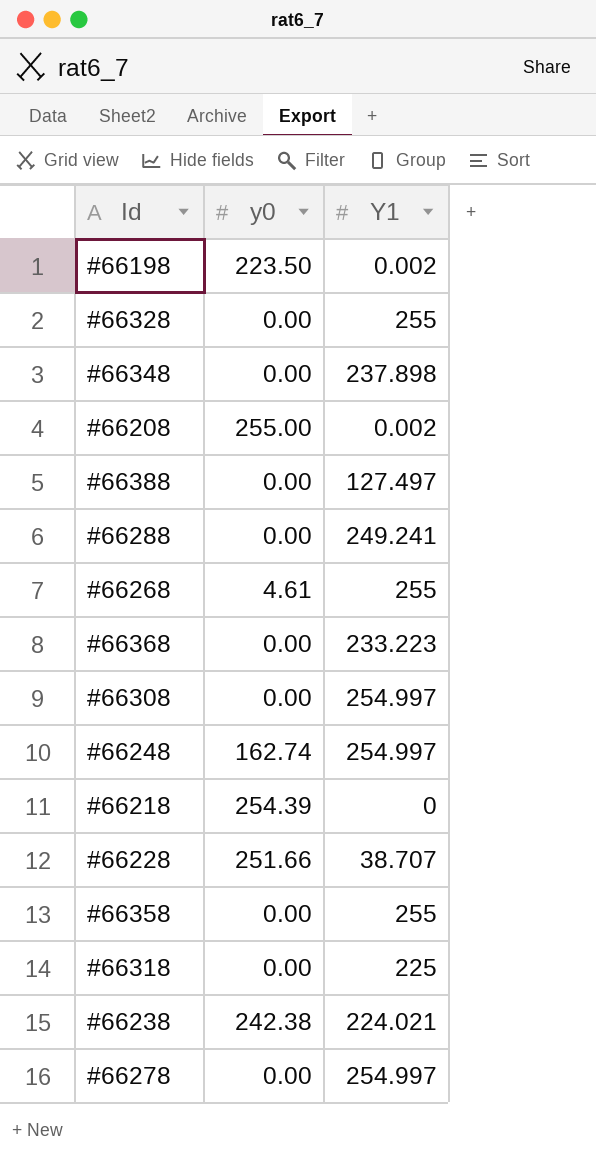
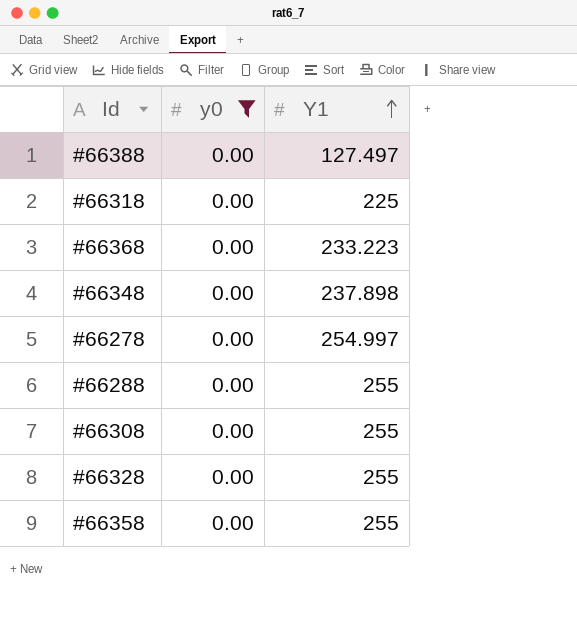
filter: none -> y0 = 0.00
row order: none -> Y1 ascending
#66288 | Y1: 249.241 -> 255
#66308 | Y1: 254.997 -> 255

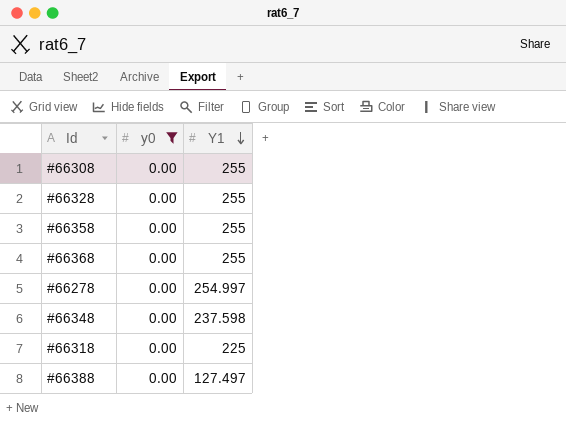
row order: Y1 ascending -> Y1 descending
row #66288: 0.00 | 255 -> none
#66368 | Y1: 233.223 -> 255
#66348 | Y1: 237.898 -> 237.598

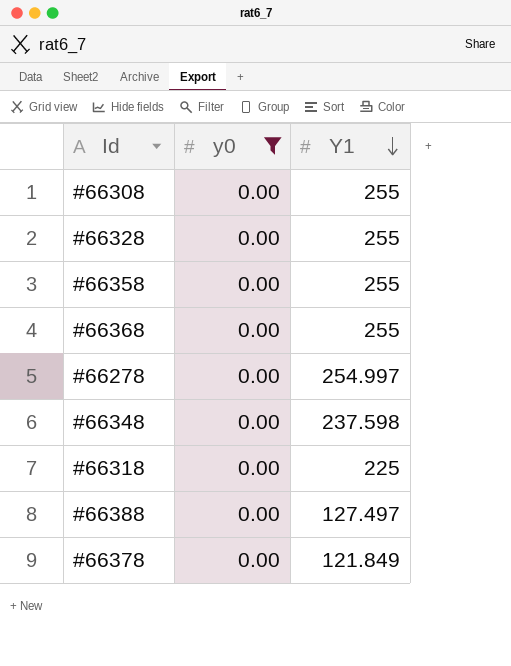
row #66378: none -> 0.00 | 121.849

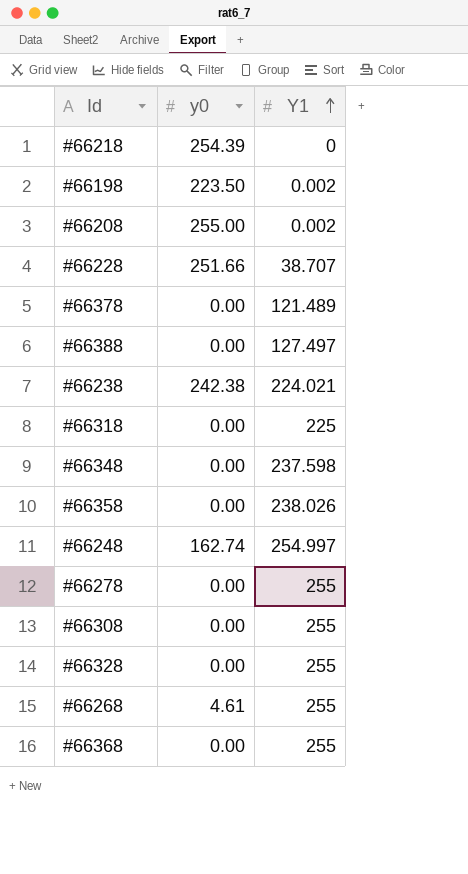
filter: y0 = 0.00 -> none
row order: Y1 descending -> Y1 ascending
#66378 | Y1: 121.849 -> 121.489
#66358 | Y1: 255 -> 238.026
#66278 | Y1: 254.997 -> 255

